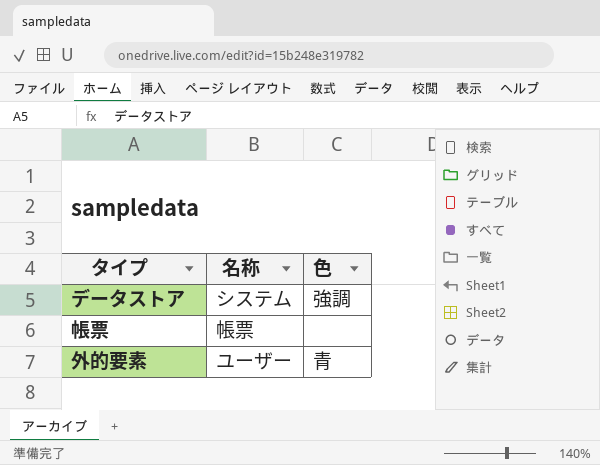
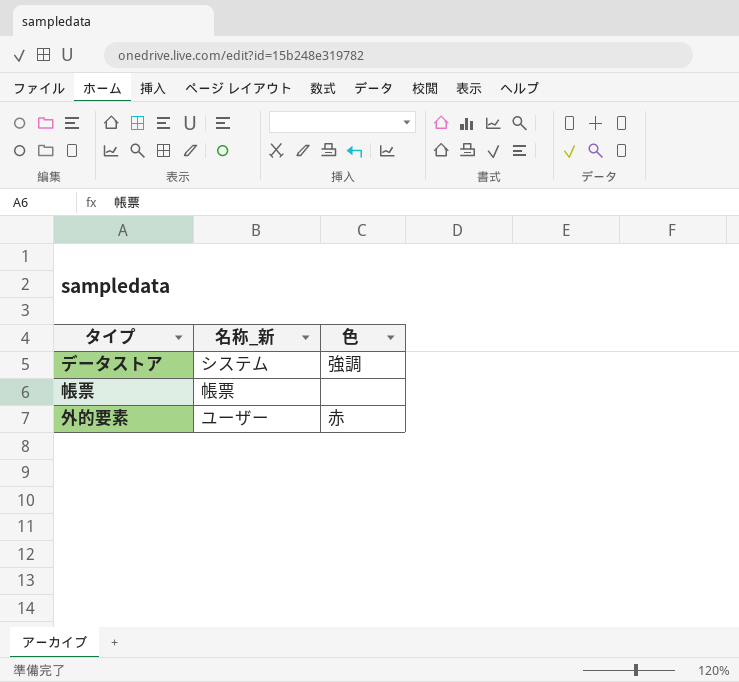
column name: 名称 -> 名称_新
外的要素 | 色: 青 -> 赤

